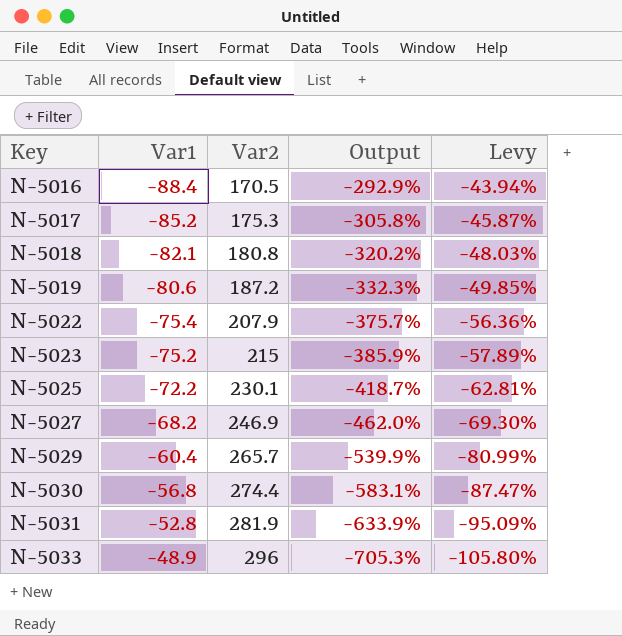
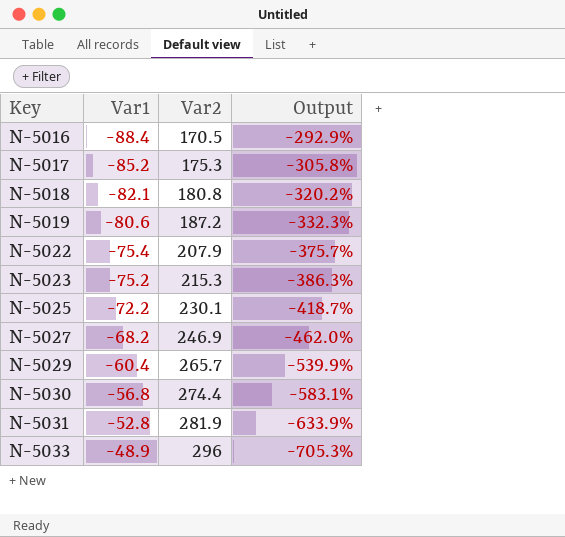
column Levy | formula: [Output] * 0.15 -> none
N-5023 | Var2: 215 -> 215.3
N-5023 | Output: -385.9% -> -386.3%

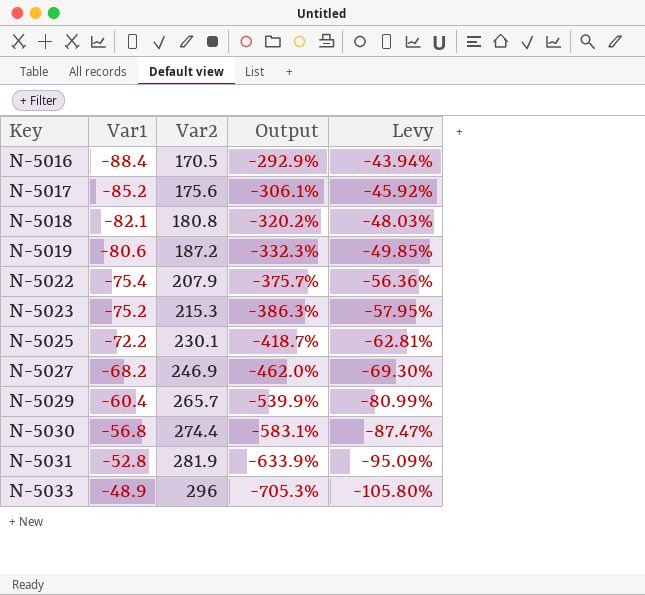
column Levy | formula: none -> [Output] * 0.15
N-5017 | Var2: 175.3 -> 175.6
N-5017 | Output: -305.8% -> -306.1%

